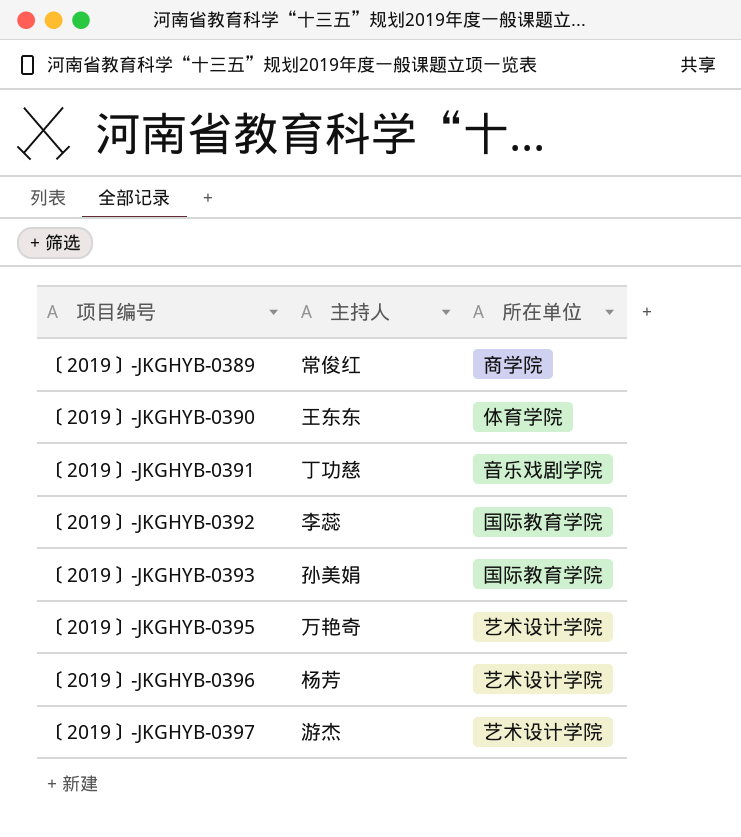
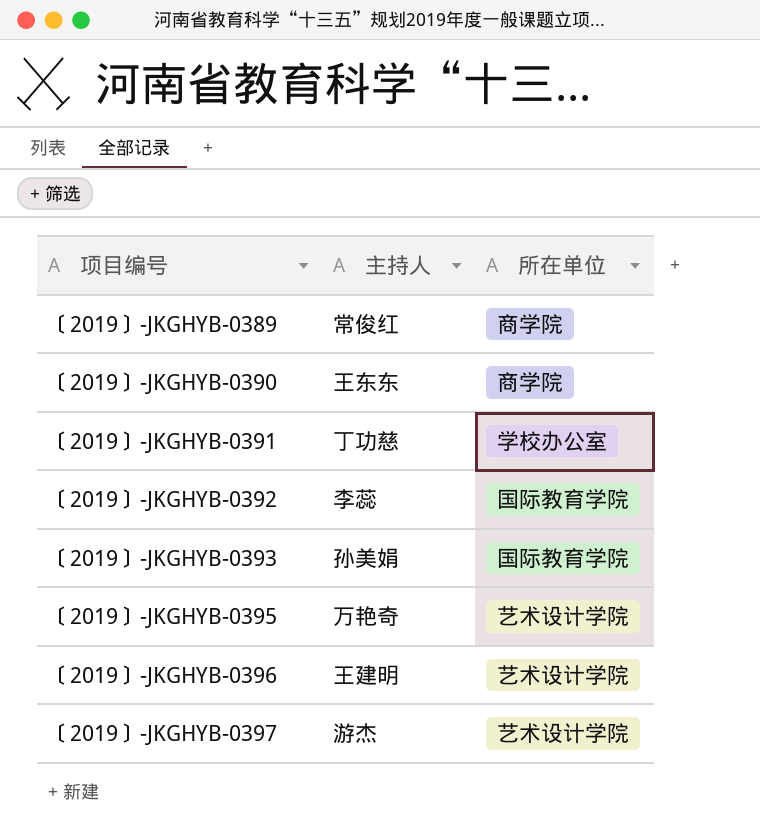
〔2019〕-JKGHYB-0390 | 所在单位: 体育学院 -> 商学院
〔2019〕-JKGHYB-0391 | 所在单位: 音乐戏剧学院 -> 学校办公室
〔2019〕-JKGHYB-0396 | 主持人: 杨芳 -> 王建明

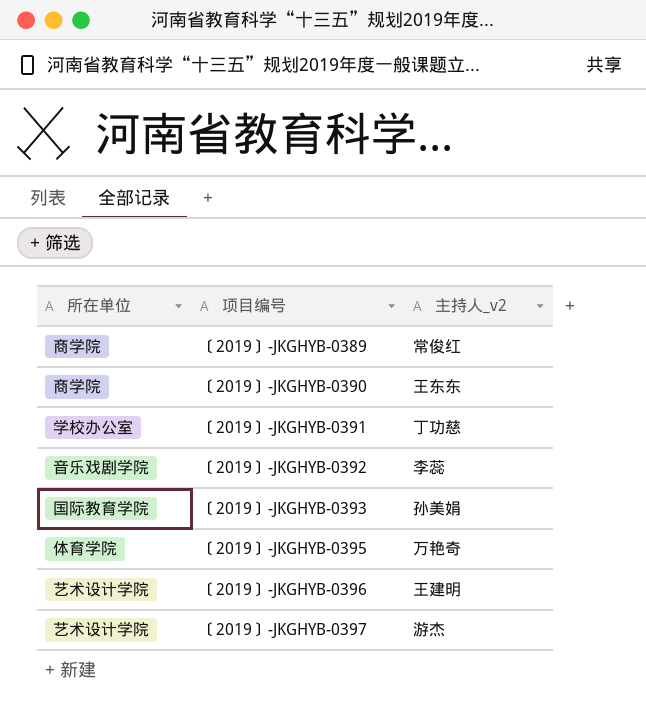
column 所在单位 | position: 3 -> 1
column name: 主持人 -> 主持人_v2
〔2019〕-JKGHYB-0392 | 所在单位: 国际教育学院 -> 音乐戏剧学院
〔2019〕-JKGHYB-0395 | 所在单位: 艺术设计学院 -> 体育学院

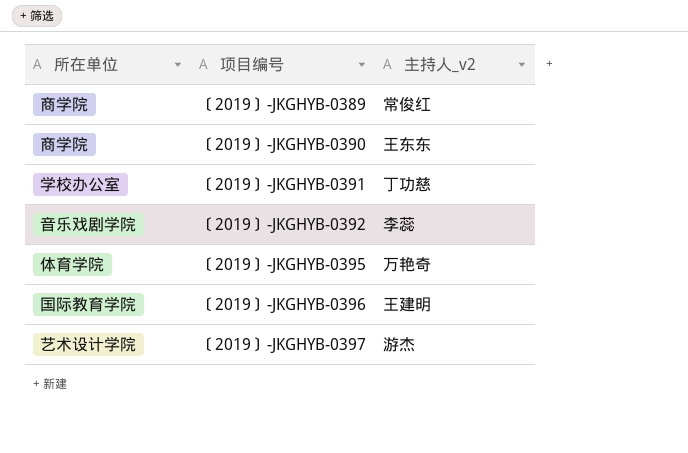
row 〔2019〕-JKGHYB-0393: 国际教育学院 | 孙美娟 -> none
〔2019〕-JKGHYB-0396 | 所在单位: 艺术设计学院 -> 国际教育学院

